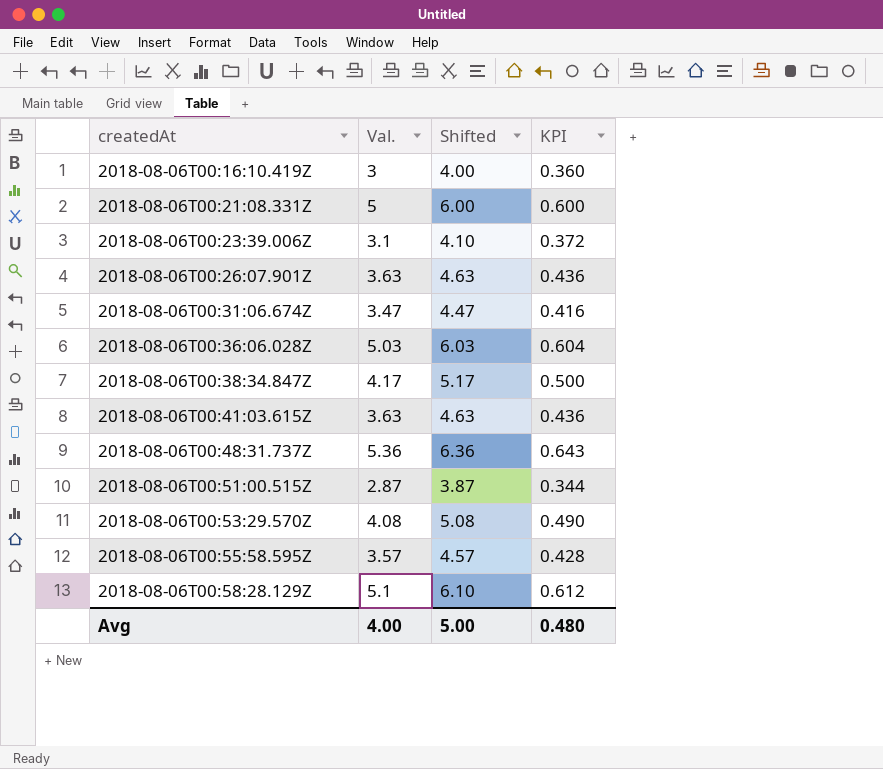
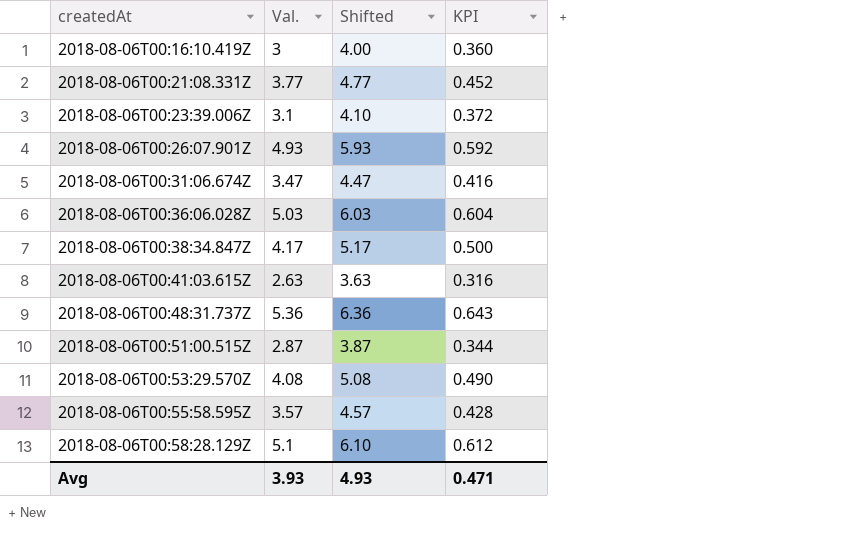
2018-08-06T00:21:08.331Z | Val.: 5 -> 3.77
2018-08-06T00:21:08.331Z | Shifted: 6.00 -> 4.77
2018-08-06T00:21:08.331Z | KPI: 0.600 -> 0.452
2018-08-06T00:26:07.901Z | Val.: 3.63 -> 4.93
2018-08-06T00:26:07.901Z | Shifted: 4.63 -> 5.93
2018-08-06T00:26:07.901Z | KPI: 0.436 -> 0.592
2018-08-06T00:41:03.615Z | Val.: 3.63 -> 2.63
2018-08-06T00:41:03.615Z | Shifted: 4.63 -> 3.63
2018-08-06T00:41:03.615Z | KPI: 0.436 -> 0.316
Avg | Val.: 4.00 -> 3.93
Avg | Shifted: 5.00 -> 4.93
Avg | KPI: 0.480 -> 0.471

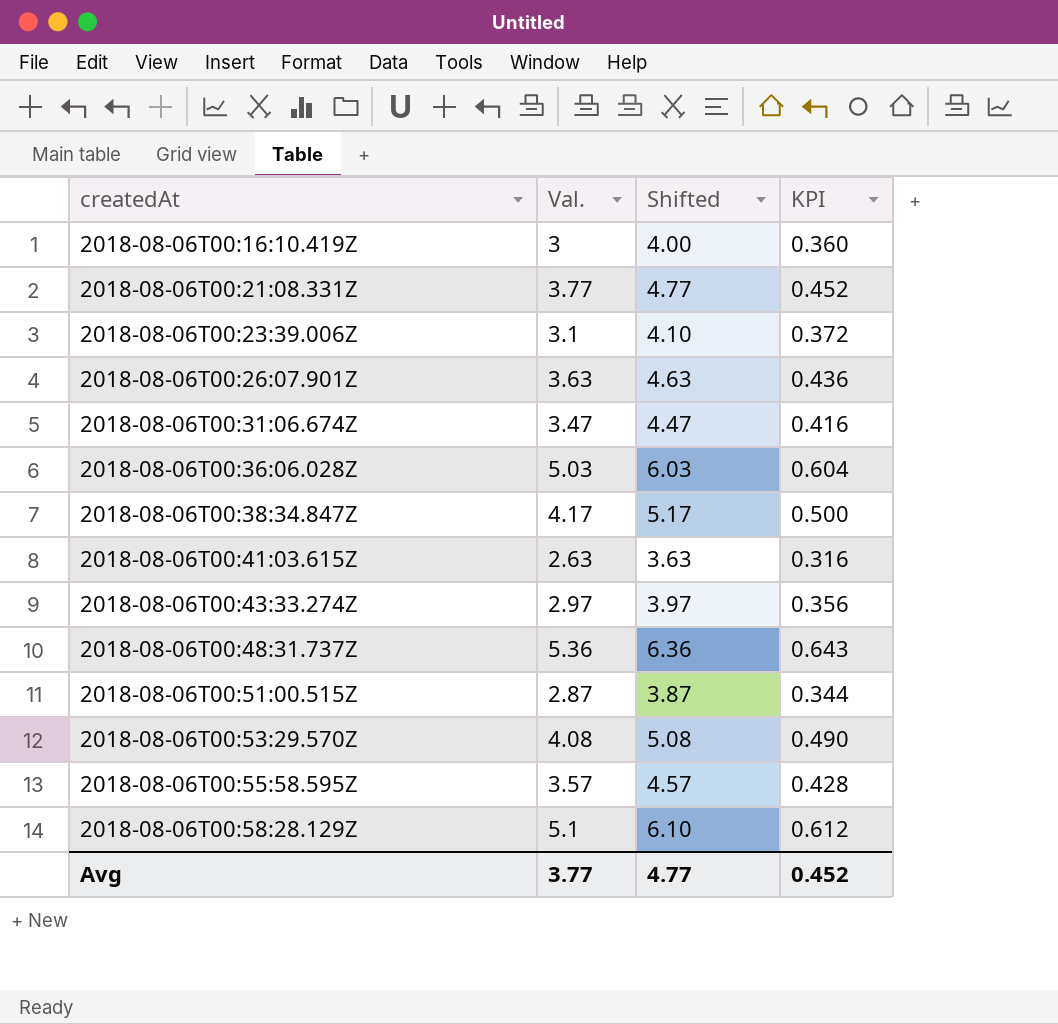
2018-08-06T00:26:07.901Z | Val.: 4.93 -> 3.63
2018-08-06T00:26:07.901Z | Shifted: 5.93 -> 4.63
2018-08-06T00:26:07.901Z | KPI: 0.592 -> 0.436
row 2018-08-06T00:43:33.274Z: none -> 2.97 | 3.97 | 0.356
Avg | Val.: 3.93 -> 3.77
Avg | Shifted: 4.93 -> 4.77
Avg | KPI: 0.471 -> 0.452

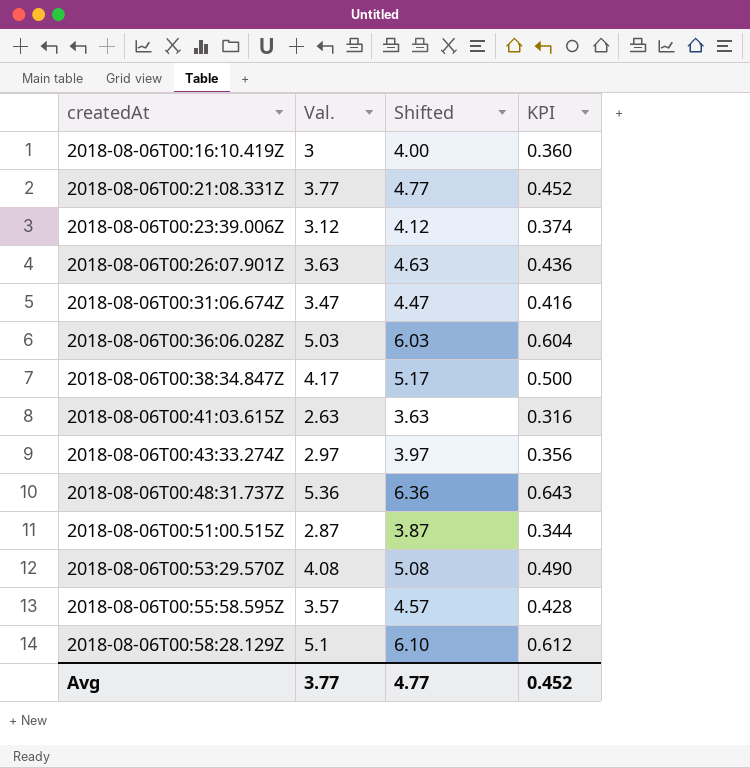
2018-08-06T00:23:39.006Z | Val.: 3.1 -> 3.12
2018-08-06T00:23:39.006Z | Shifted: 4.10 -> 4.12
2018-08-06T00:23:39.006Z | KPI: 0.372 -> 0.374

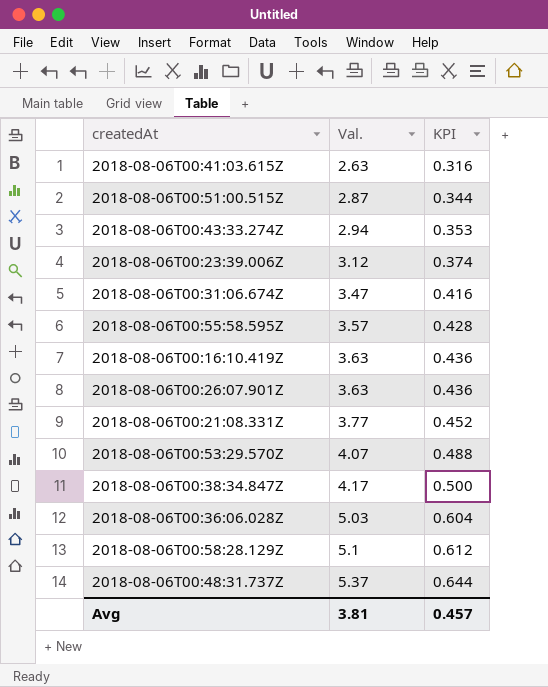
row order: createdAt ascending -> Val. ascending
column Shifted | formula: [Val.] + 1 -> none
2018-08-06T00:43:33.274Z | Val.: 2.97 -> 2.94
2018-08-06T00:43:33.274Z | KPI: 0.356 -> 0.353
2018-08-06T00:16:10.419Z | Val.: 3 -> 3.63
2018-08-06T00:16:10.419Z | KPI: 0.360 -> 0.436
2018-08-06T00:53:29.570Z | Val.: 4.08 -> 4.07
2018-08-06T00:53:29.570Z | KPI: 0.490 -> 0.488
2018-08-06T00:48:31.737Z | Val.: 5.36 -> 5.37
2018-08-06T00:48:31.737Z | KPI: 0.643 -> 0.644
Avg | Val.: 3.77 -> 3.81
Avg | KPI: 0.452 -> 0.457

